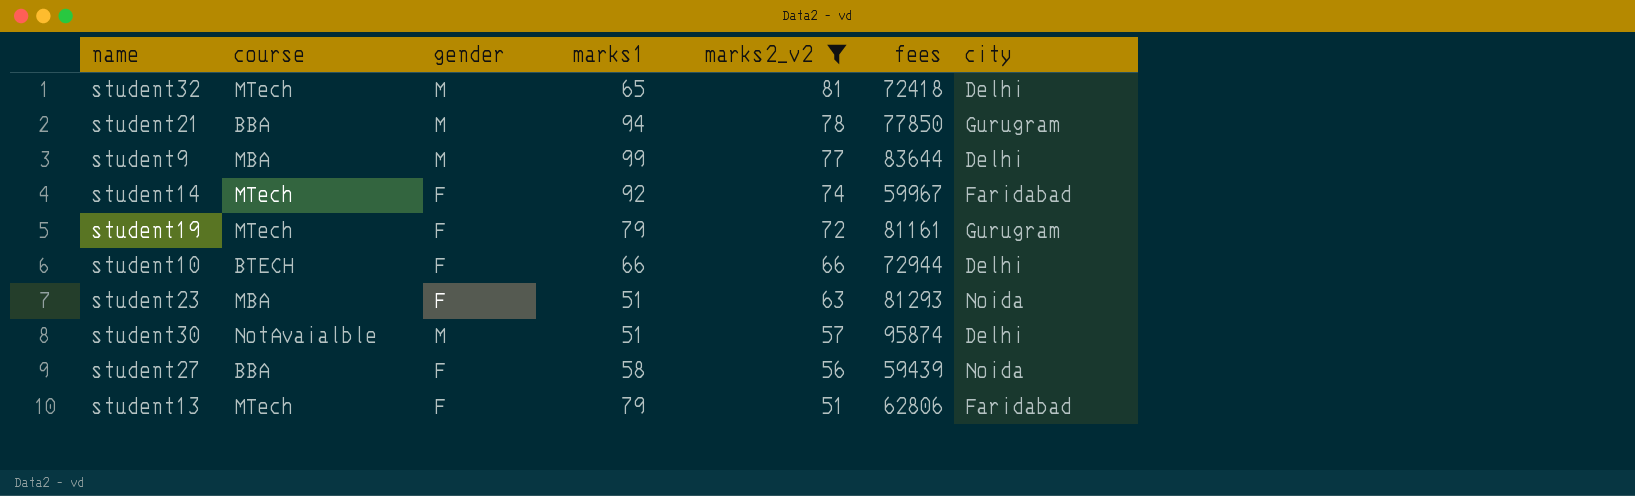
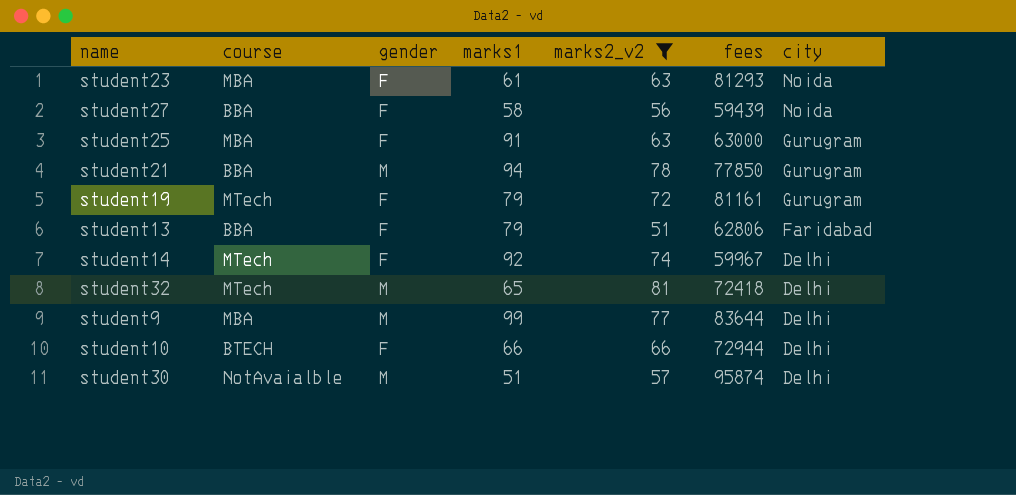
row order: marks2_v2 descending -> city descending
student23 | marks1: 51 -> 61
row student25: none -> MBA | F | 91 | 63 | 63000 | Gurugram
student13 | course: MTech -> BBA
student14 | city: Faridabad -> Delhi

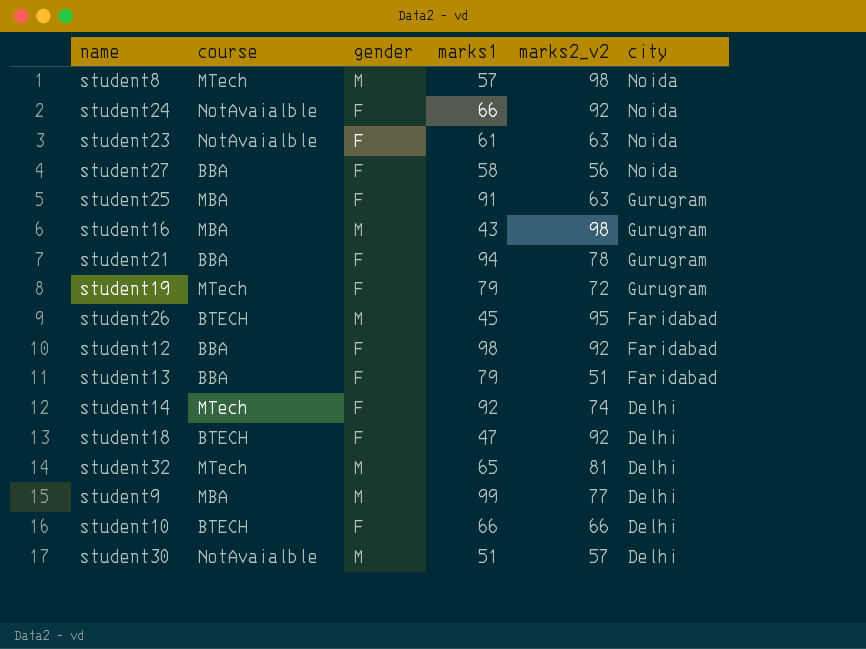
filter: marks2_v2 <= 81 -> none
column fees | position: 6 -> none
student23 | course: MBA -> NotAvaialble
student21 | gender: M -> F

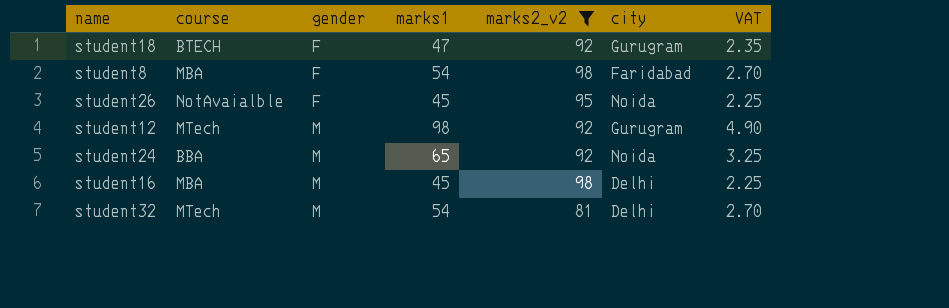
filter: none -> marks2_v2 >= 81
row order: city descending -> gender ascending
column VAT | formula: none -> [marks1] * 0.05
student18 | city: Delhi -> Gurugram
student8 | course: MTech -> MBA
student8 | gender: M -> F
student8 | marks1: 57 -> 54
student8 | city: Noida -> Faridabad
student26 | course: BTECH -> NotAvaialble
student26 | gender: M -> F
student26 | city: Faridabad -> Noida
student12 | course: BBA -> MTech
student12 | gender: F -> M
student12 | city: Faridabad -> Gurugram
student24 | course: NotAvaialble -> BBA
student24 | gender: F -> M
student24 | marks1: 66 -> 65
student16 | marks1: 43 -> 45
student16 | city: Gurugram -> Delhi
student32 | marks1: 65 -> 54

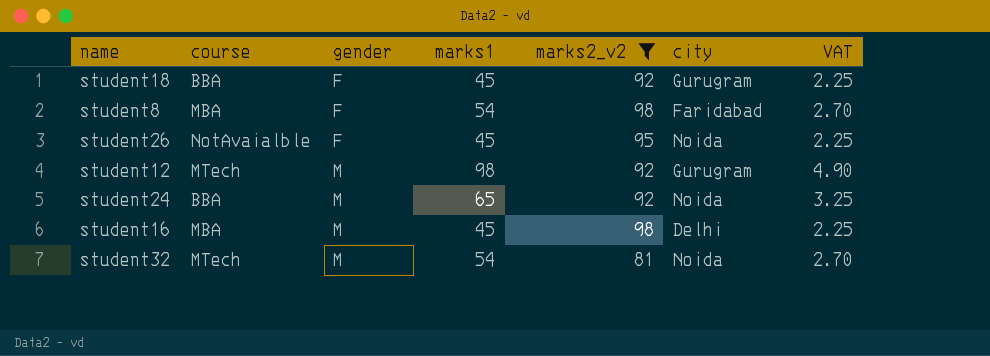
student18 | course: BTECH -> BBA
student18 | marks1: 47 -> 45
student18 | VAT: 2.35 -> 2.25
student32 | city: Delhi -> Noida

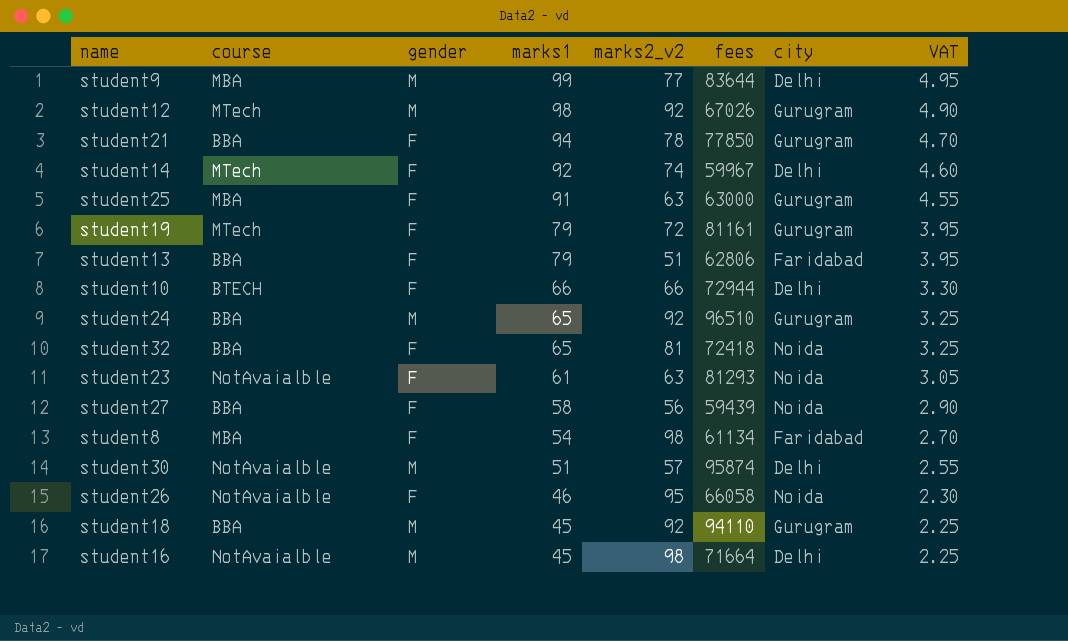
filter: marks2_v2 >= 81 -> none
row order: gender ascending -> marks1 descending
column fees | position: none -> 6
student24 | city: Noida -> Gurugram
student32 | course: MTech -> BBA
student32 | gender: M -> F
student32 | marks1: 54 -> 65
student32 | VAT: 2.70 -> 3.25
student26 | marks1: 45 -> 46
student26 | VAT: 2.25 -> 2.30
student18 | gender: F -> M
student16 | course: MBA -> NotAvaialble

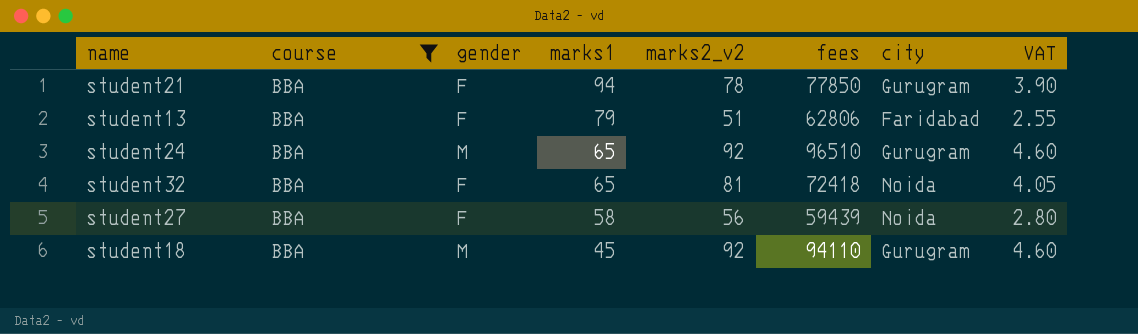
filter: none -> course = BBA
column VAT | formula: [marks1] * 0.05 -> [marks2_v2] * 0.05

